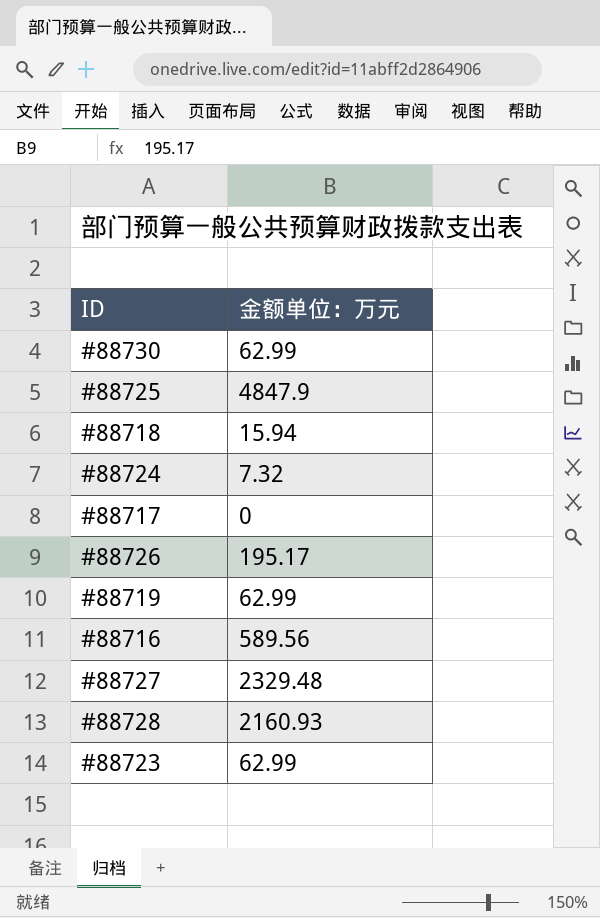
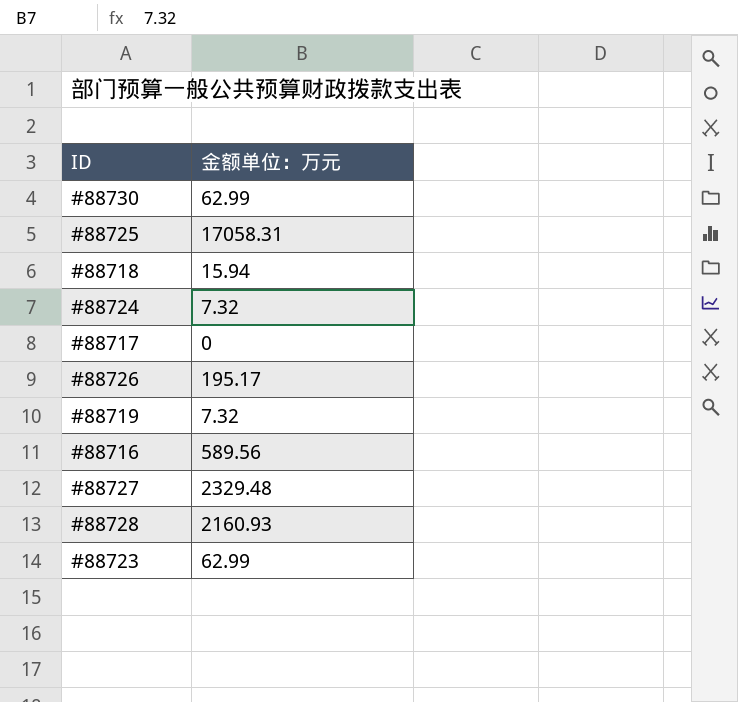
#88725 | 金额单位：万元: 4847.9 -> 17058.31
#88719 | 金额单位：万元: 62.99 -> 7.32

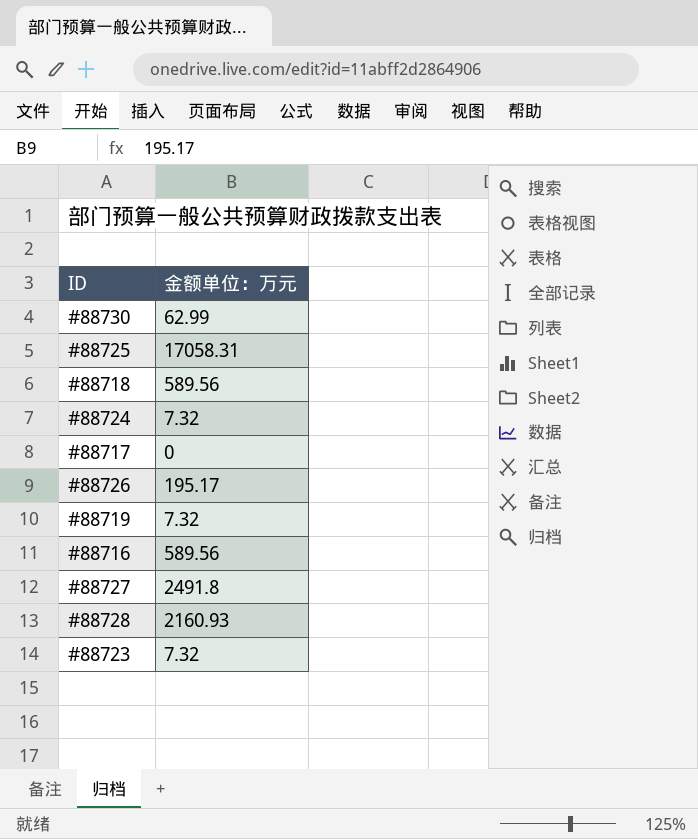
#88718 | 金额单位：万元: 15.94 -> 589.56
#88727 | 金额单位：万元: 2329.48 -> 2491.8
#88723 | 金额单位：万元: 62.99 -> 7.32

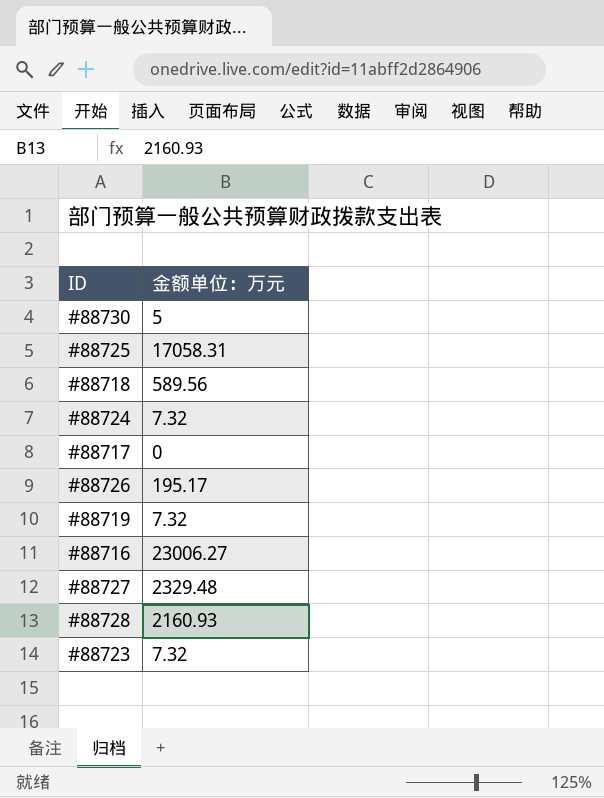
#88730 | 金额单位：万元: 62.99 -> 5
#88716 | 金额单位：万元: 589.56 -> 23006.27
#88727 | 金额单位：万元: 2491.8 -> 2329.48

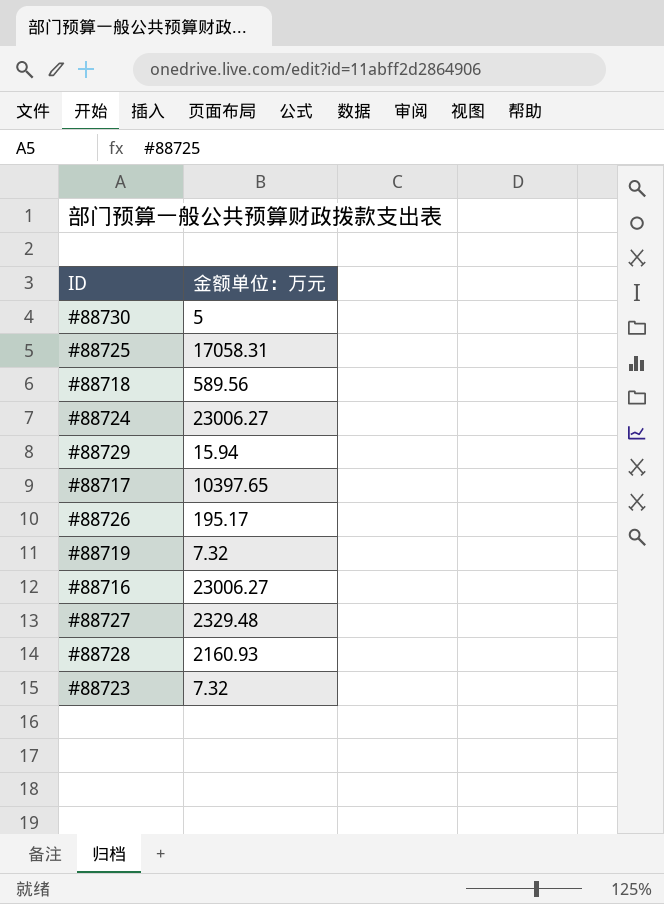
#88724 | 金额单位：万元: 7.32 -> 23006.27
row #88729: none -> 15.94
#88717 | 金额单位：万元: 0 -> 10397.65

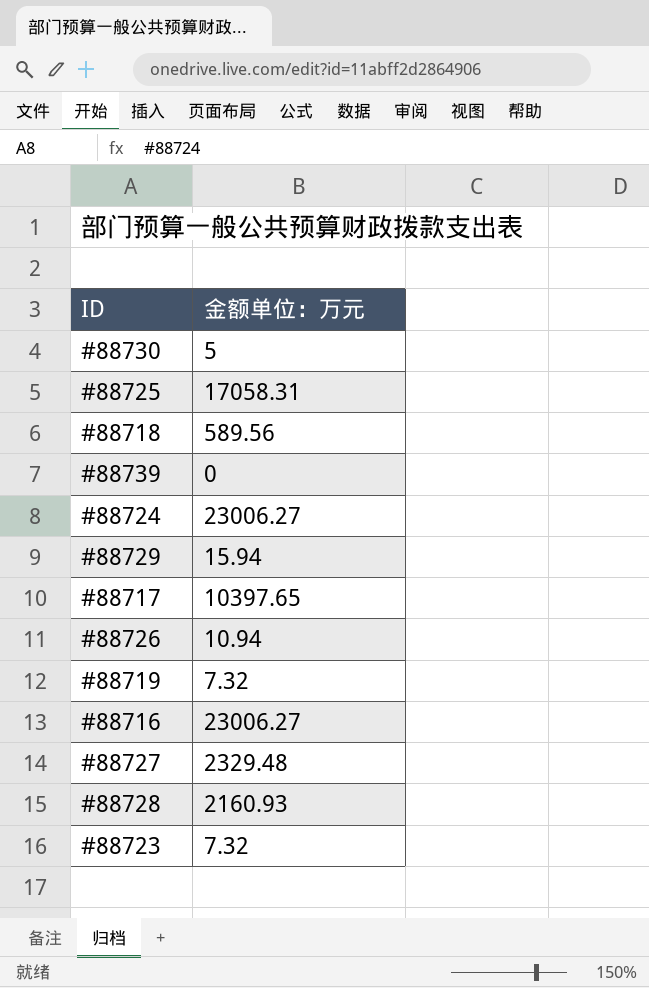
row #88739: none -> 0
#88726 | 金额单位：万元: 195.17 -> 10.94

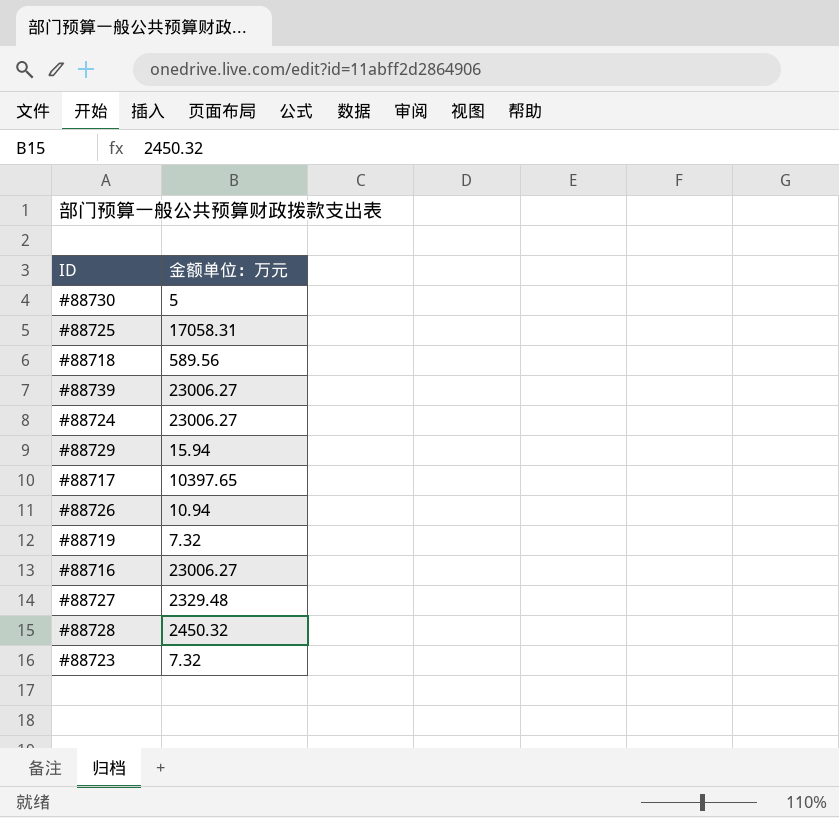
#88739 | 金额单位：万元: 0 -> 23006.27
#88728 | 金额单位：万元: 2160.93 -> 2450.32

